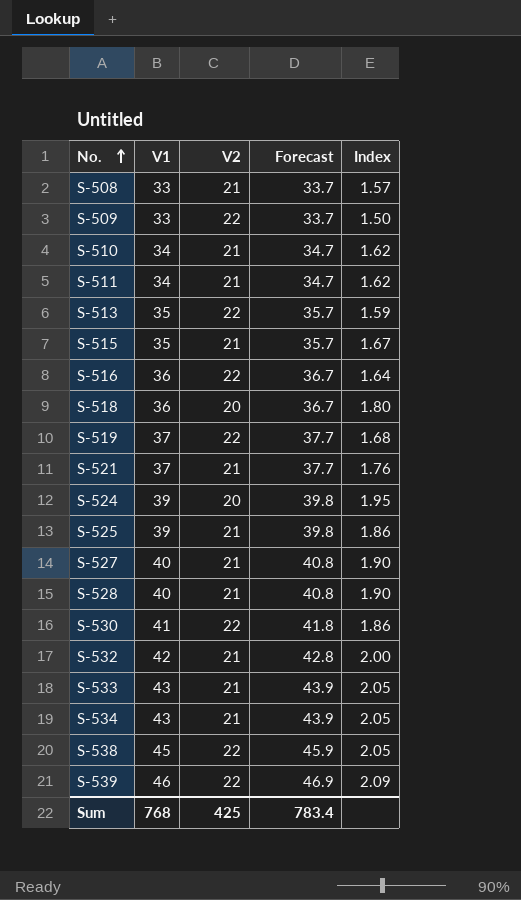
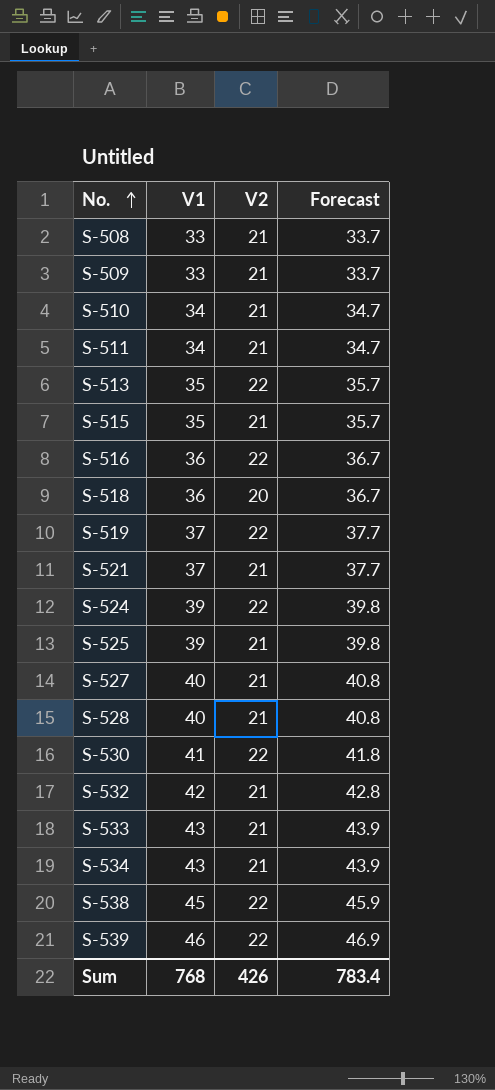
column Index | formula: [V1] / [V2] -> none
S-509 | V2: 22 -> 21
S-524 | V2: 20 -> 22
Sum | V2: 425 -> 426

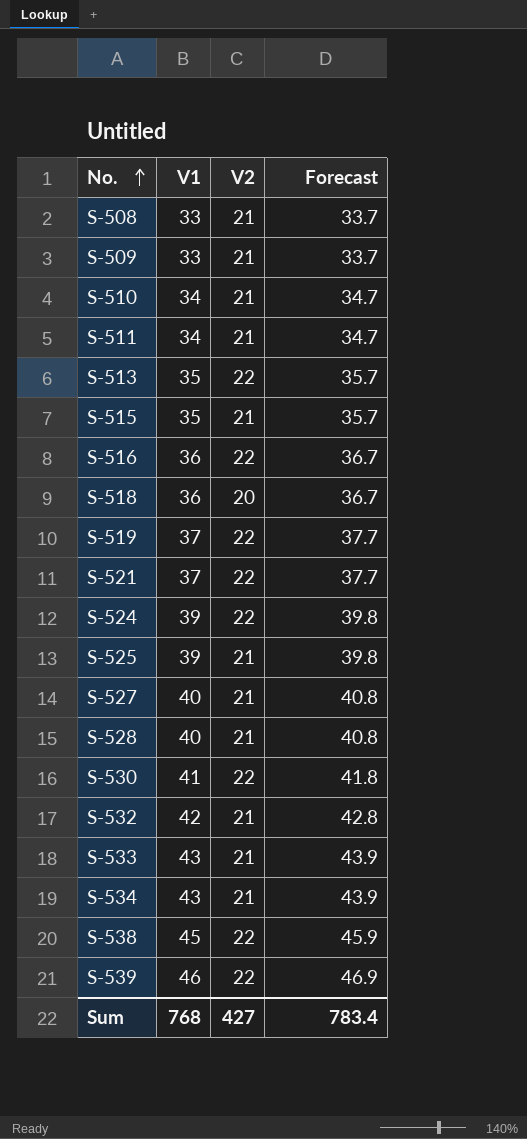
S-521 | V2: 21 -> 22
Sum | V2: 426 -> 427

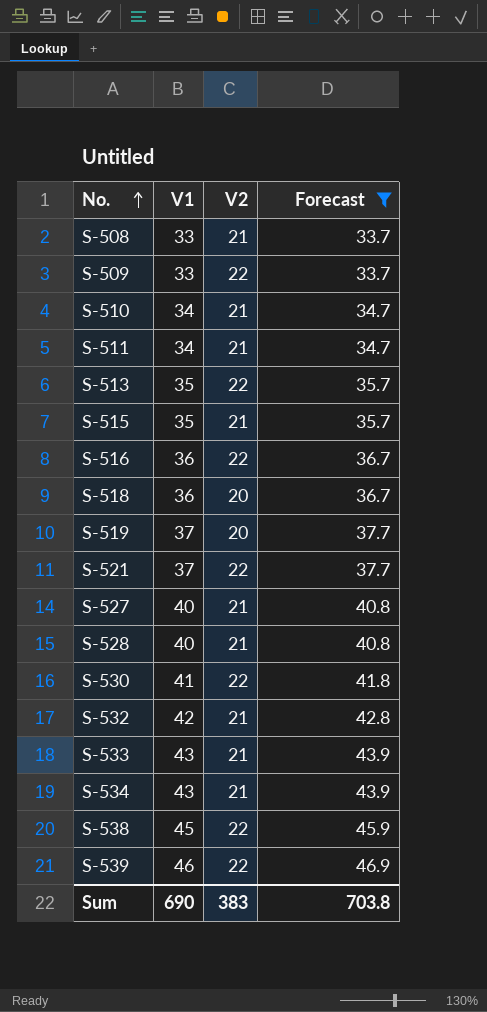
filter: none -> Forecast != 39.8
S-509 | V2: 21 -> 22
S-519 | V2: 22 -> 20
Sum | V1: 768 -> 690
Sum | V2: 427 -> 383
Sum | Forecast: 783.4 -> 703.8

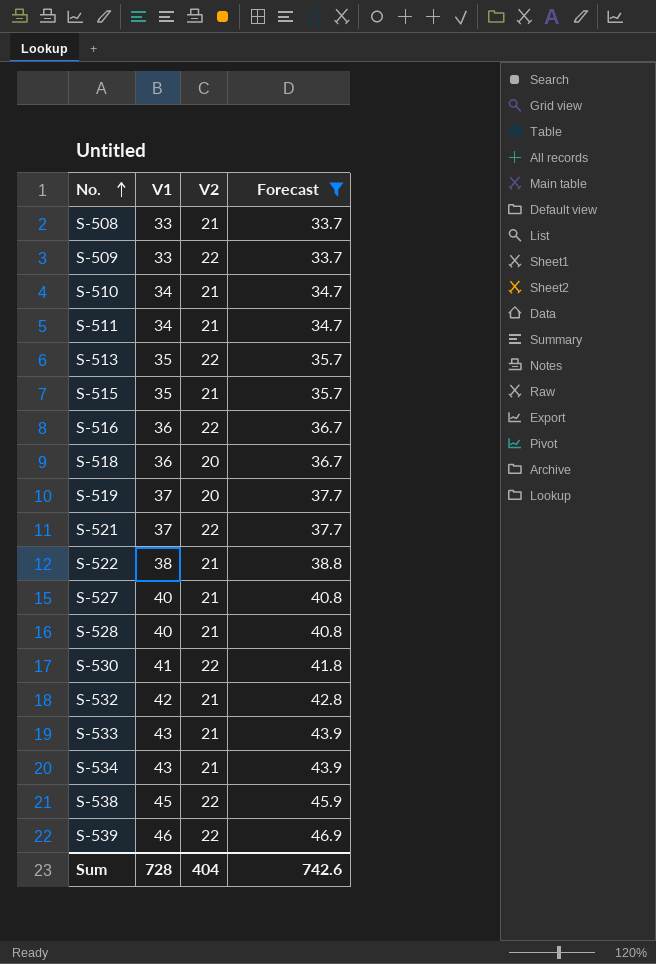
row S-522: none -> 38 | 21 | 38.8
Sum | V1: 690 -> 728
Sum | V2: 383 -> 404
Sum | Forecast: 703.8 -> 742.6

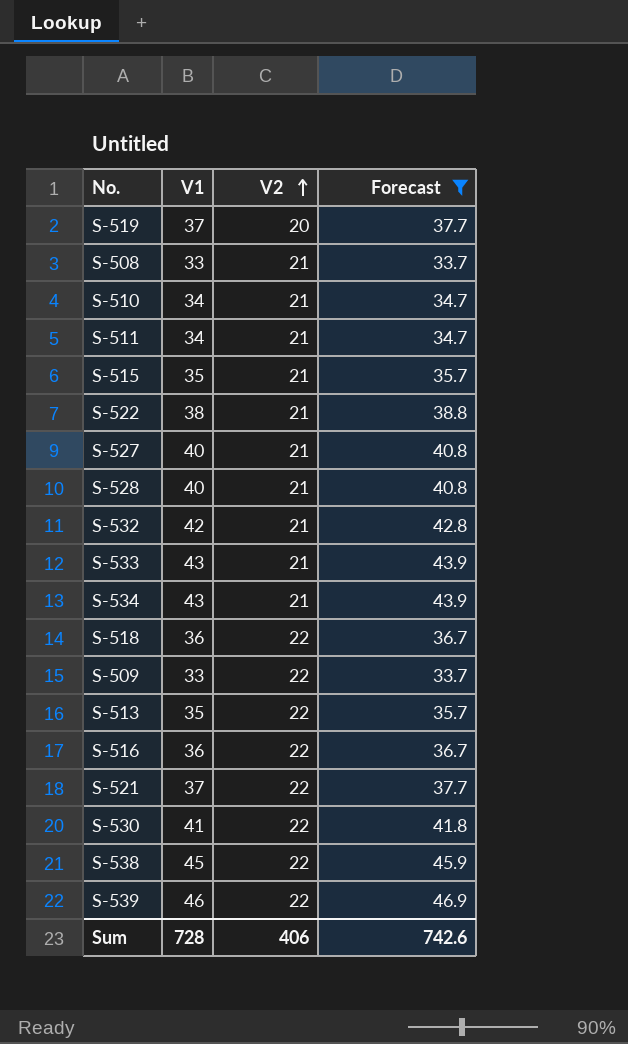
row order: No. ascending -> V2 ascending
S-518 | V2: 20 -> 22
Sum | V2: 404 -> 406

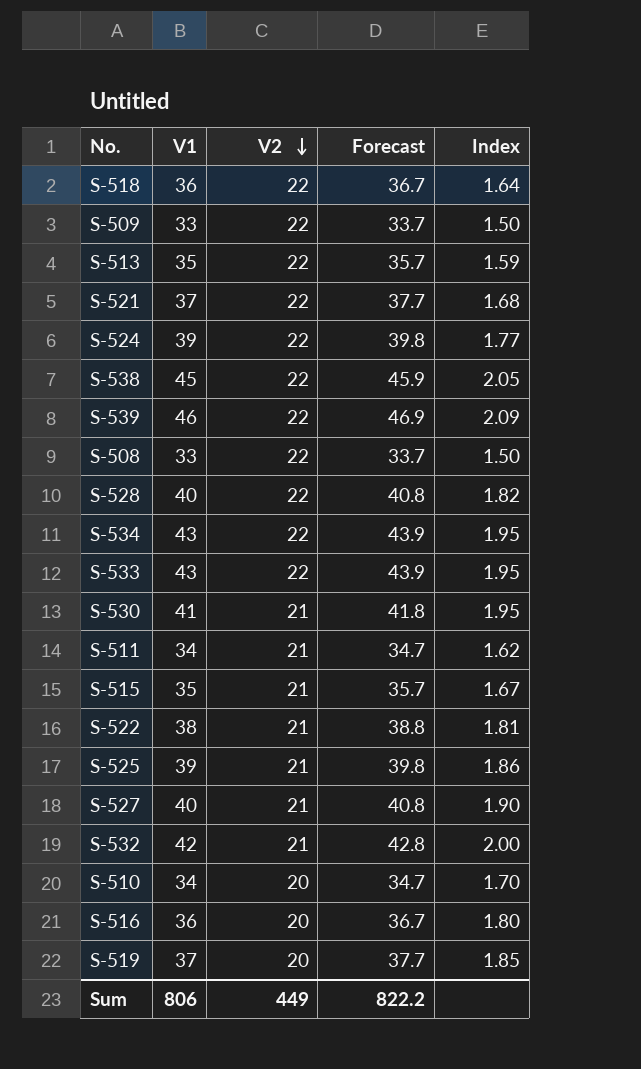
filter: Forecast != 39.8 -> none
row order: V2 ascending -> V2 descending
column Index | formula: none -> [V1] / [V2]
S-508 | V2: 21 -> 22
S-528 | V2: 21 -> 22
S-534 | V2: 21 -> 22
S-533 | V2: 21 -> 22
S-530 | V2: 22 -> 21
S-510 | V2: 21 -> 20
S-516 | V2: 22 -> 20
Sum | V1: 728 -> 806
Sum | V2: 406 -> 449
Sum | Forecast: 742.6 -> 822.2

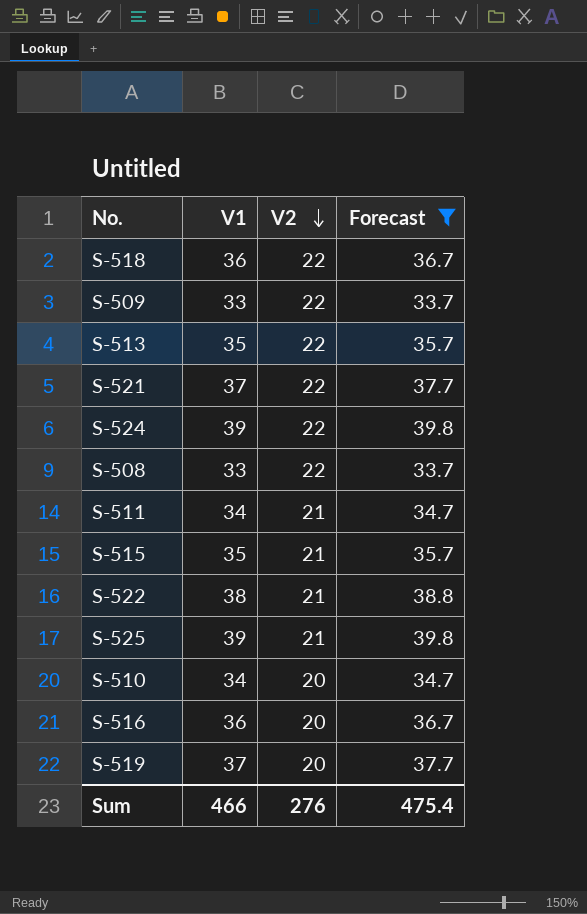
filter: none -> Forecast <= 39.8
column Index | formula: [V1] / [V2] -> none
Sum | V1: 806 -> 466
Sum | V2: 449 -> 276
Sum | Forecast: 822.2 -> 475.4

